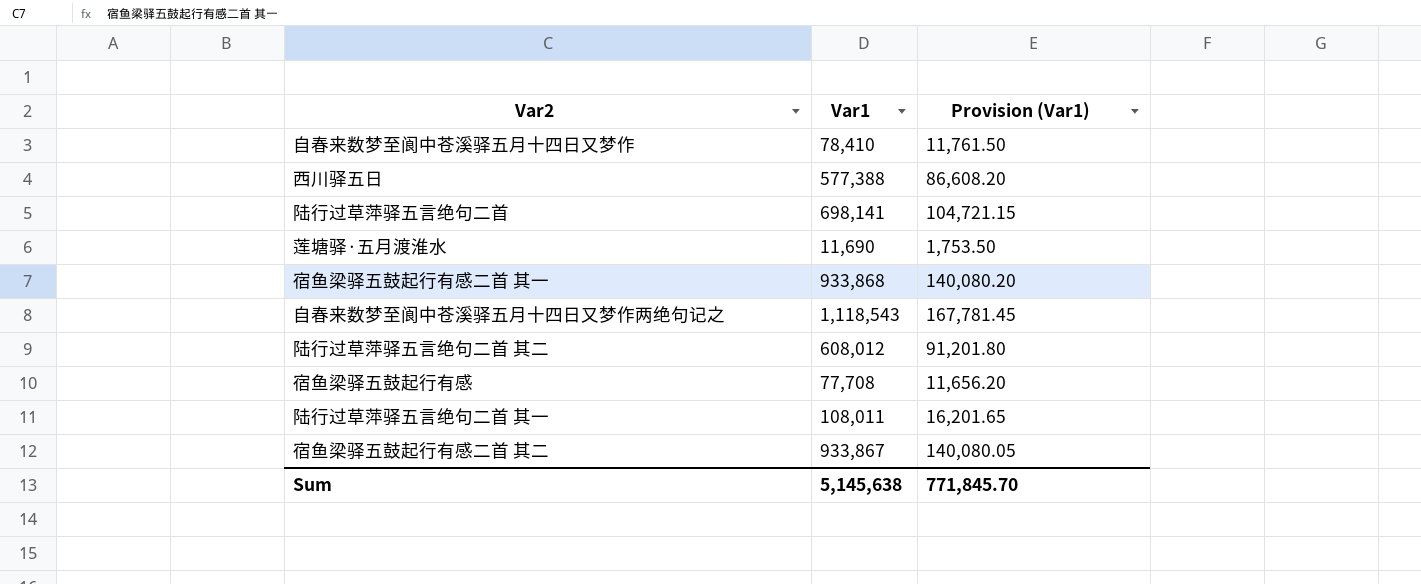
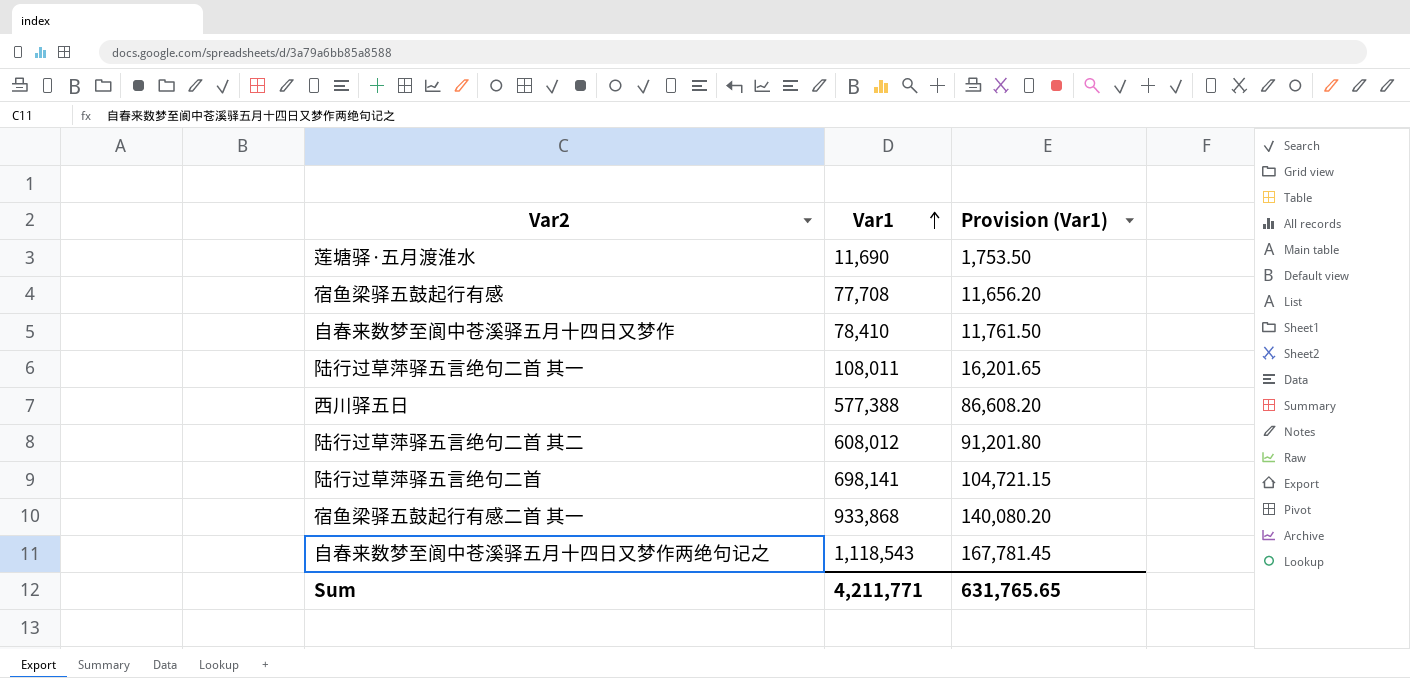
row order: none -> Var1 ascending
row 宿鱼梁驿五鼓起行有感二首 其二: 933,867 | 140,080.05 -> none
Sum | Var1: 5,145,638 -> 4,211,771
Sum | Provision (Var1): 771,845.70 -> 631,765.65

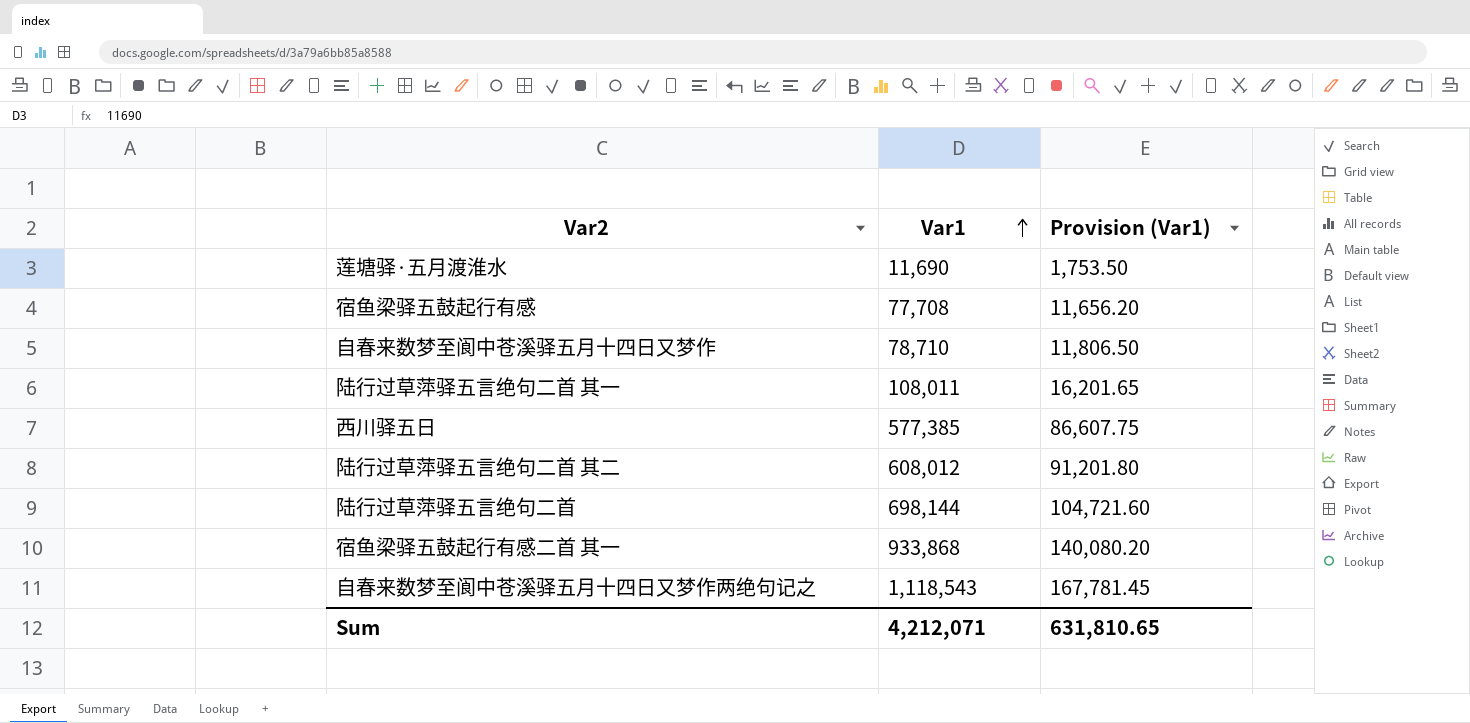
自春来数梦至阆中苍溪驿五月十四日又梦作 | Var1: 78,410 -> 78,710
自春来数梦至阆中苍溪驿五月十四日又梦作 | Provision (Var1): 11,761.50 -> 11,806.50
西川驿五日 | Var1: 577,388 -> 577,385
西川驿五日 | Provision (Var1): 86,608.20 -> 86,607.75
陆行过草萍驿五言绝句二首 | Var1: 698,141 -> 698,144
陆行过草萍驿五言绝句二首 | Provision (Var1): 104,721.15 -> 104,721.60
Sum | Var1: 4,211,771 -> 4,212,071
Sum | Provision (Var1): 631,765.65 -> 631,810.65

